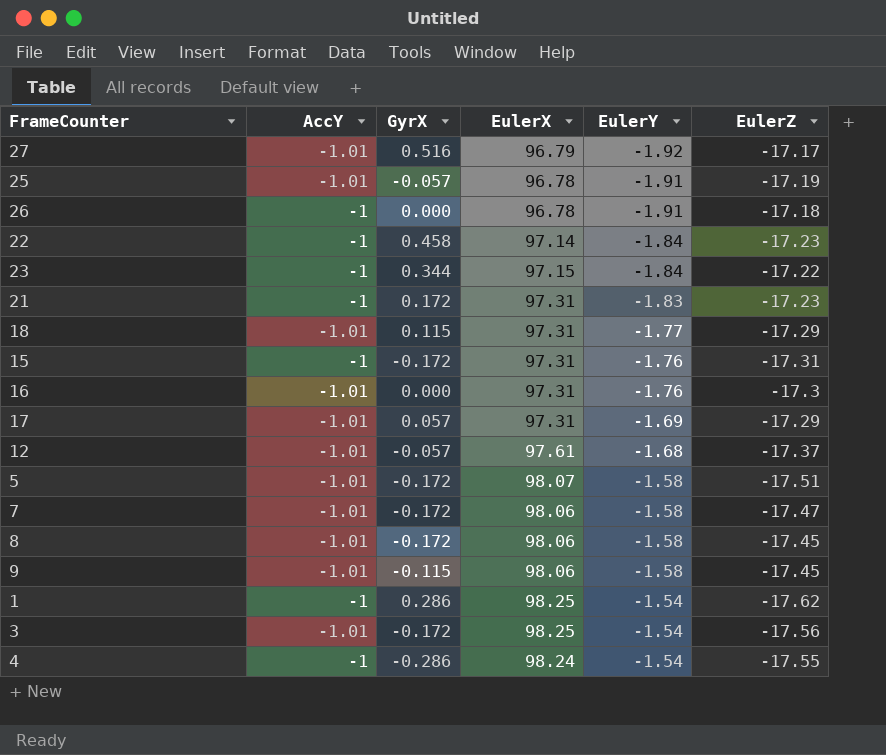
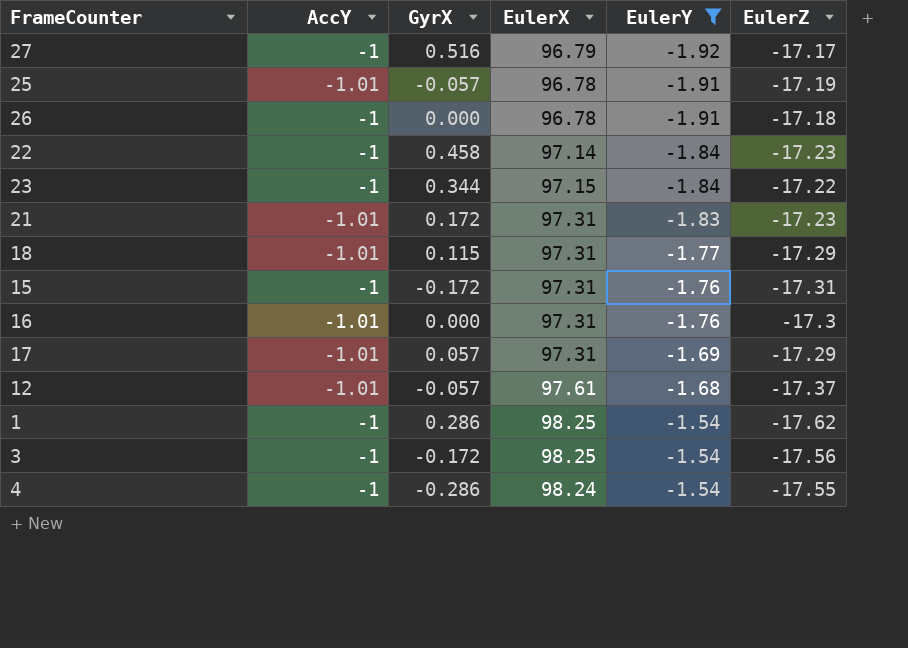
filter: none -> EulerY != -1.58
27 | AccY: -1.01 -> -1
21 | AccY: -1 -> -1.01
3 | AccY: -1.01 -> -1

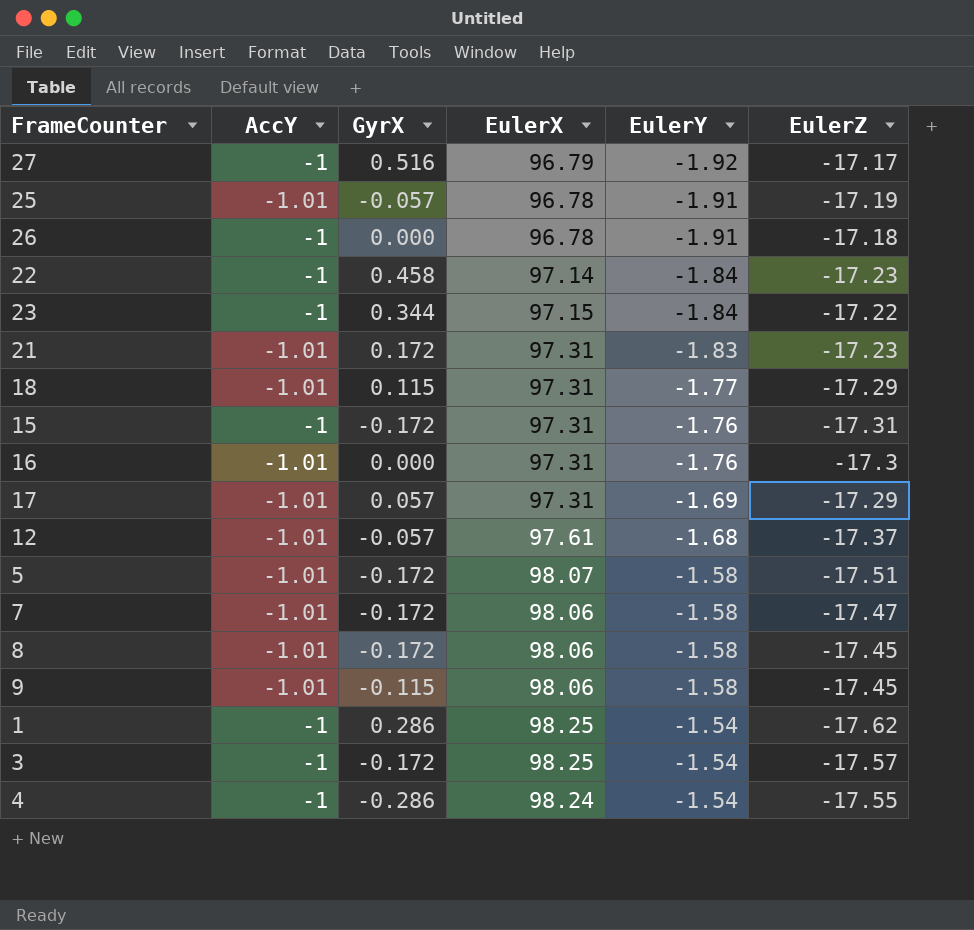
filter: EulerY != -1.58 -> none
3 | EulerZ: -17.56 -> -17.57

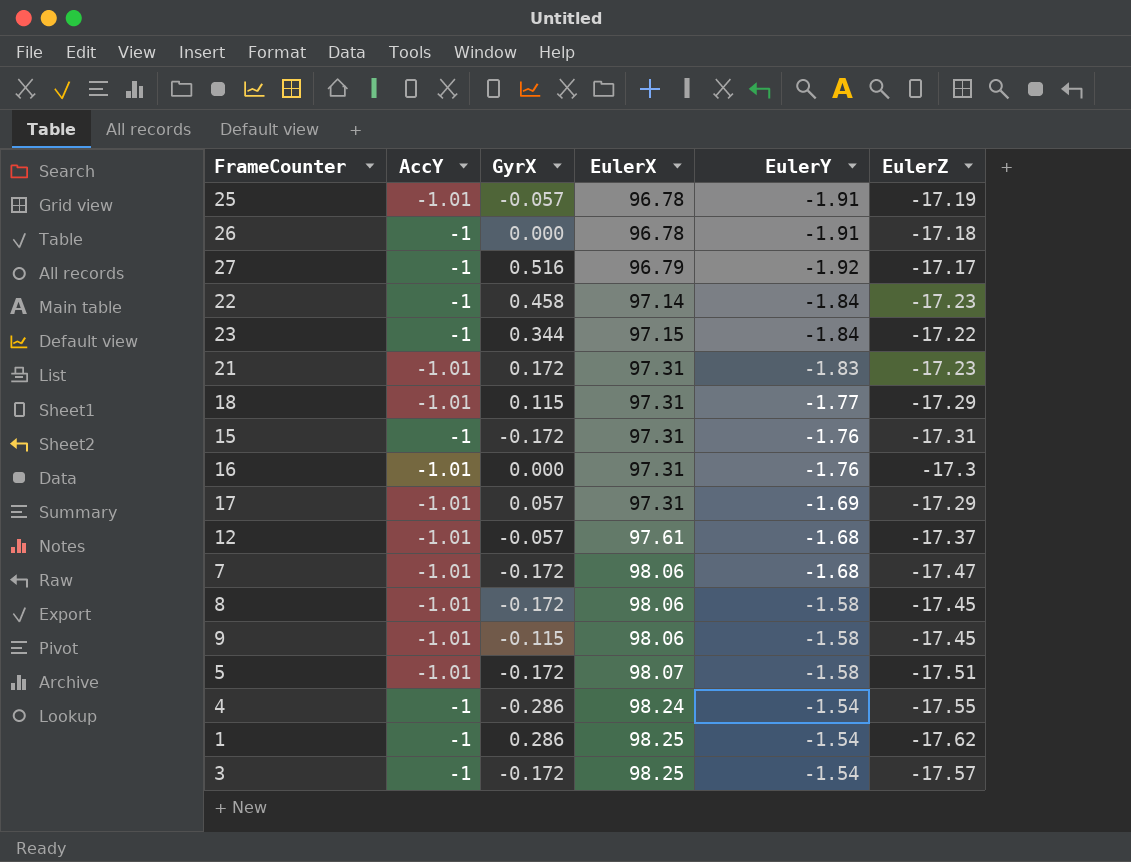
row order: EulerY ascending -> EulerX ascending
7 | EulerY: -1.58 -> -1.68

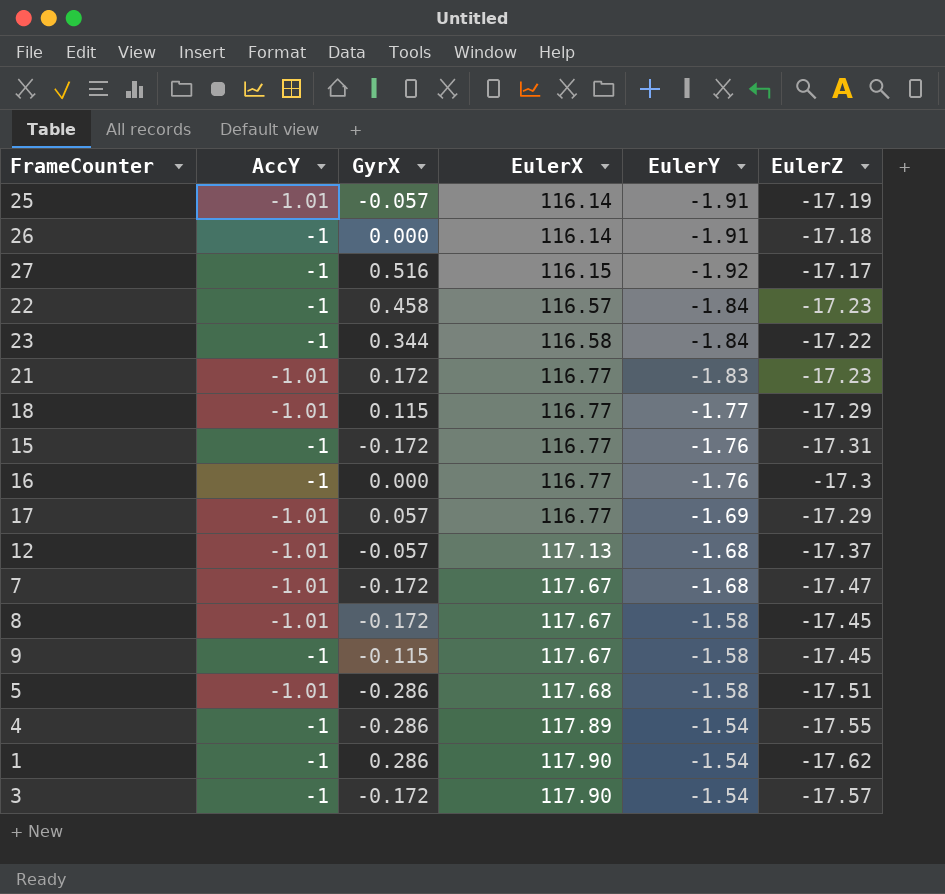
25 | EulerX: 96.78 -> 116.14
26 | EulerX: 96.78 -> 116.14
27 | EulerX: 96.79 -> 116.15
22 | EulerX: 97.14 -> 116.57
23 | EulerX: 97.15 -> 116.58
21 | EulerX: 97.31 -> 116.77
18 | EulerX: 97.31 -> 116.77
15 | EulerX: 97.31 -> 116.77
16 | AccY: -1.01 -> -1
16 | EulerX: 97.31 -> 116.77
17 | EulerX: 97.31 -> 116.77
12 | EulerX: 97.61 -> 117.13
7 | EulerX: 98.06 -> 117.67
8 | EulerX: 98.06 -> 117.67
9 | AccY: -1.01 -> -1
9 | EulerX: 98.06 -> 117.67
5 | GyrX: -0.172 -> -0.286
5 | EulerX: 98.07 -> 117.68
4 | EulerX: 98.24 -> 117.89
1 | EulerX: 98.25 -> 117.90
3 | EulerX: 98.25 -> 117.90

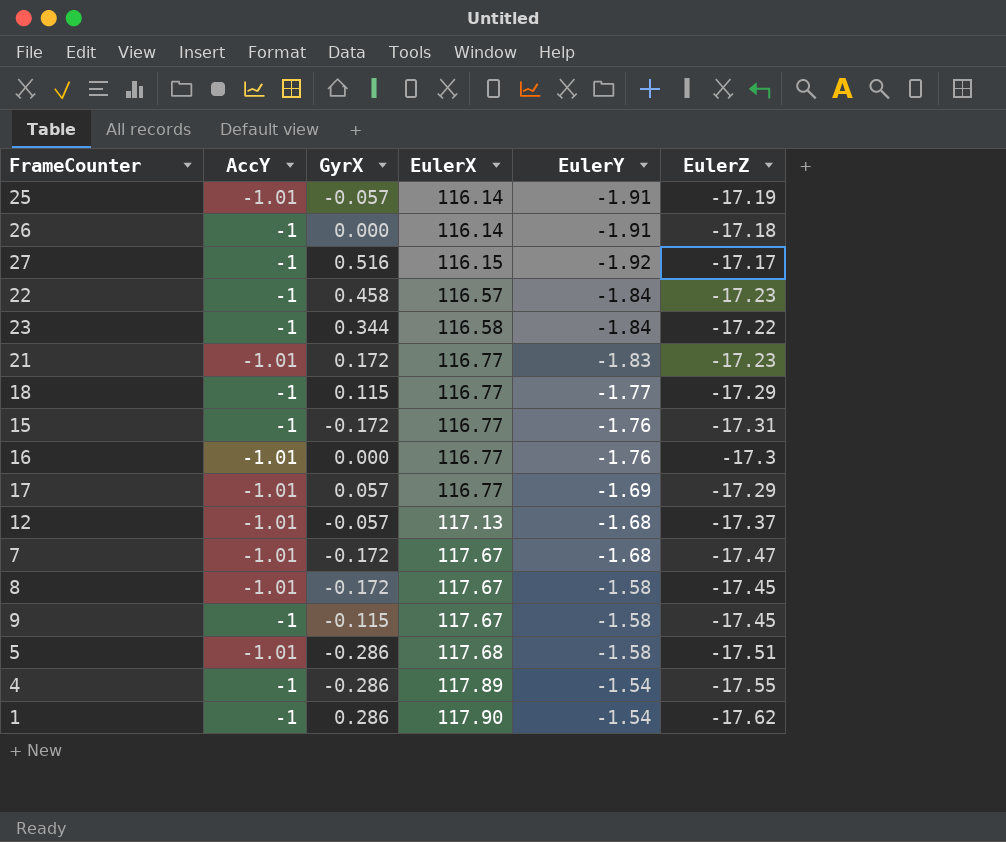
row 3: -1 | -0.172 | 117.90 | -1.54 | -17.57 -> none
18 | AccY: -1.01 -> -1
16 | AccY: -1 -> -1.01

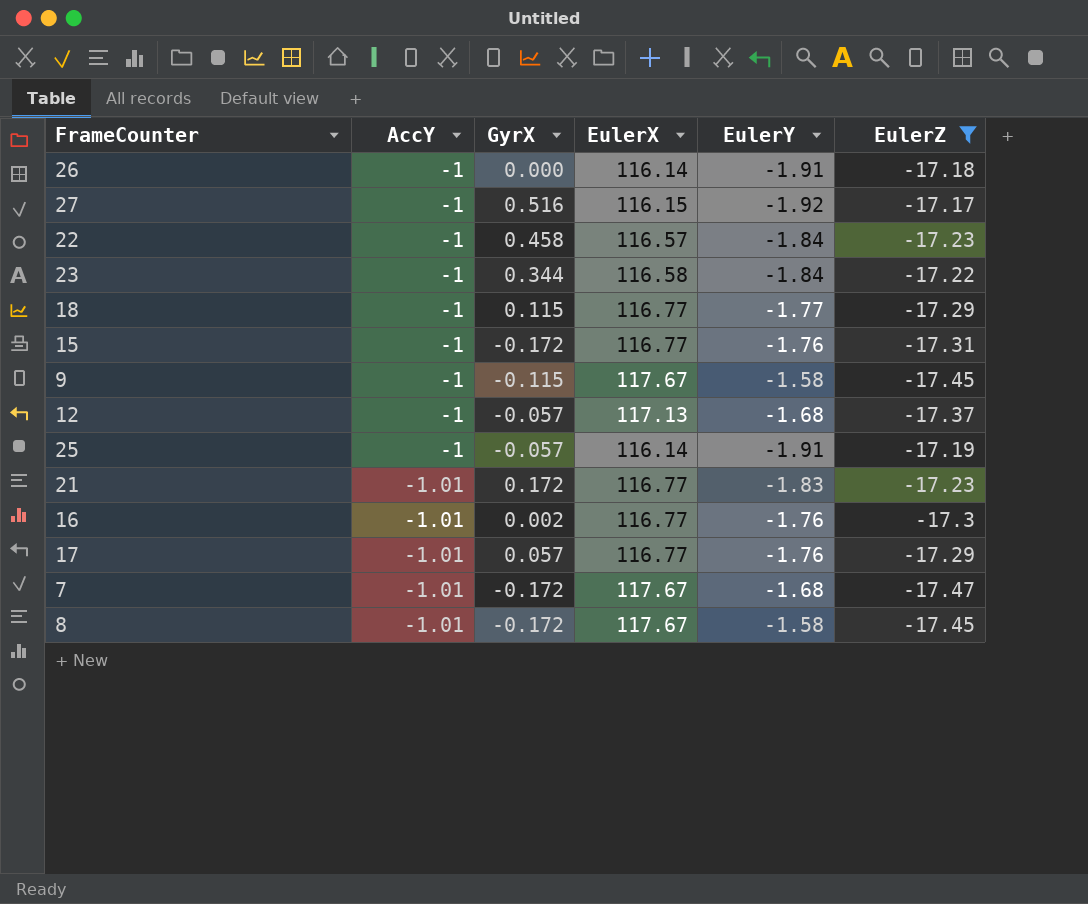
filter: none -> EulerZ >= -17.47
row order: EulerX ascending -> AccY descending
12 | AccY: -1.01 -> -1
25 | AccY: -1.01 -> -1
16 | GyrX: 0.000 -> 0.002
17 | EulerY: -1.69 -> -1.76

